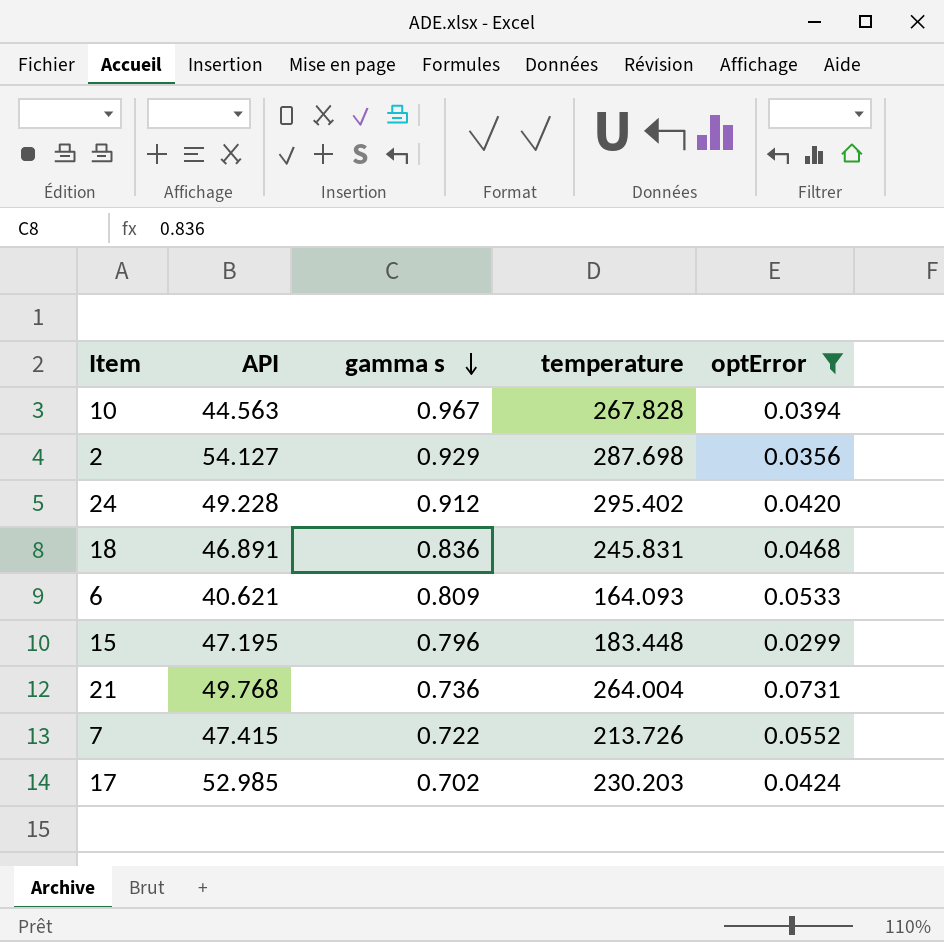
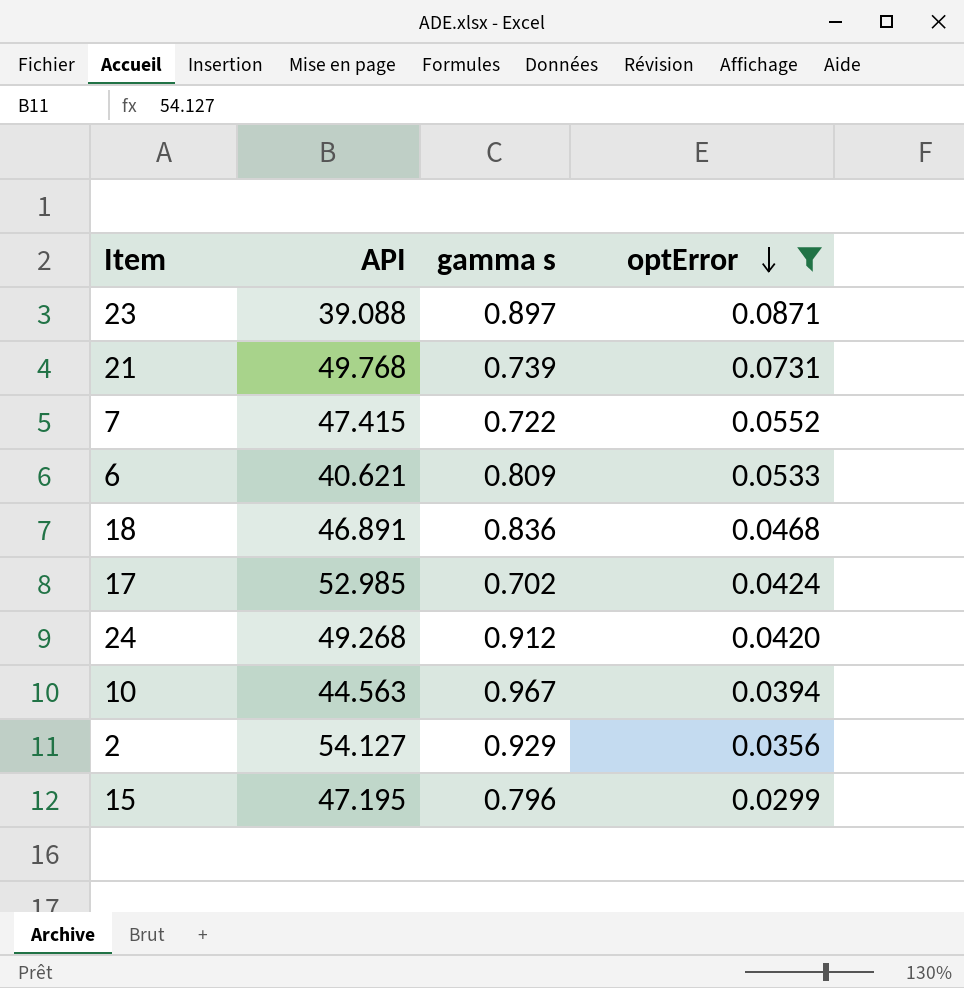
row order: gamma s descending -> optError descending
column temperature | position: 4 -> none
row 23: none -> 39.088 | 0.897 | 0.0871
21 | gamma s: 0.736 -> 0.739
24 | API: 49.228 -> 49.268

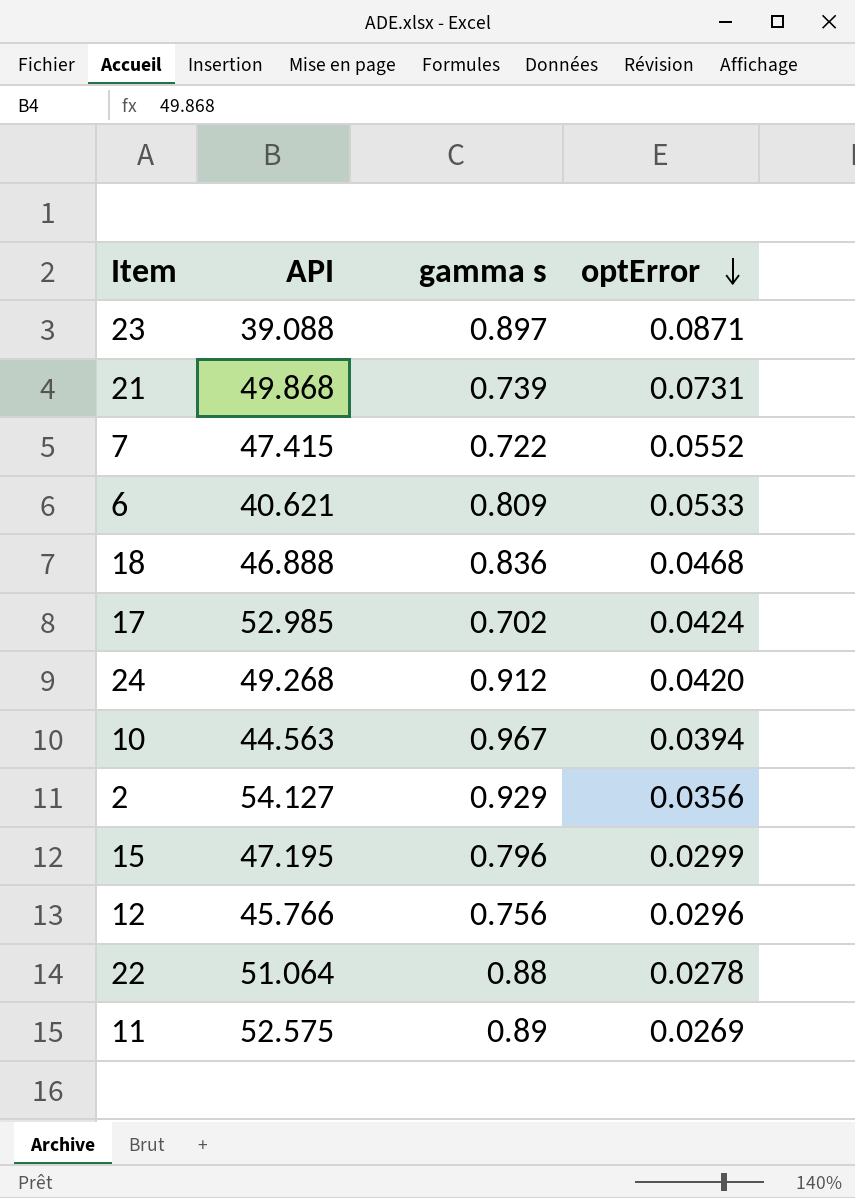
filter: optError >= 0.0299 -> none
21 | API: 49.768 -> 49.868
18 | API: 46.891 -> 46.888

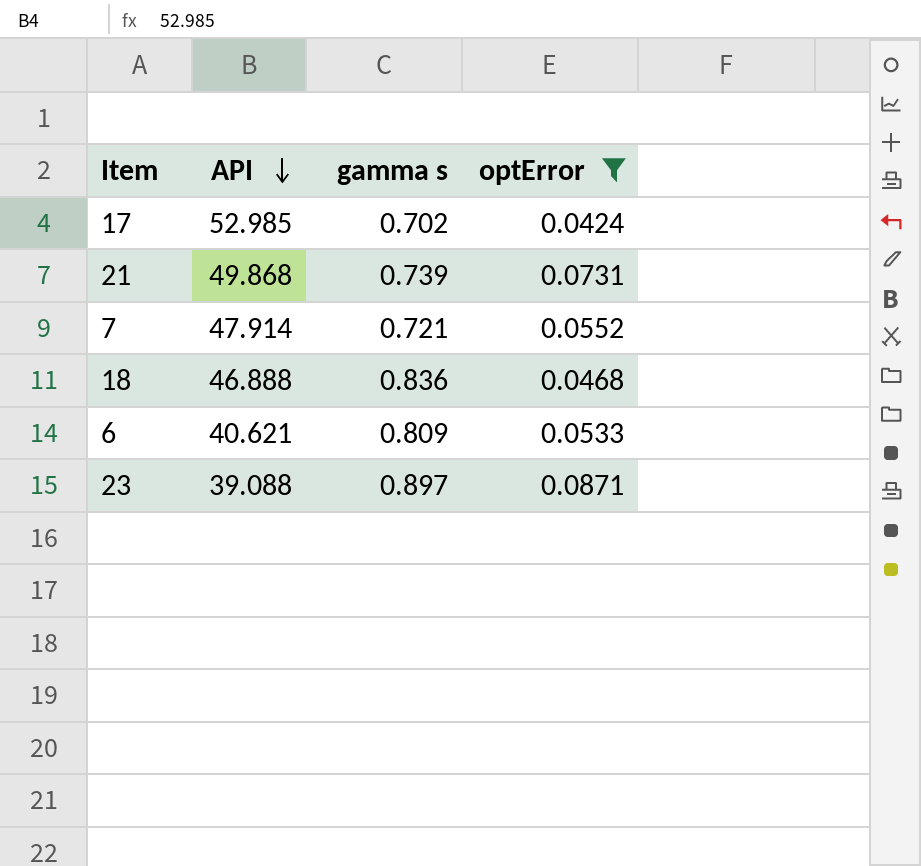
filter: none -> optError >= 0.0424
row order: optError descending -> API descending
7 | API: 47.415 -> 47.914
7 | gamma s: 0.722 -> 0.721

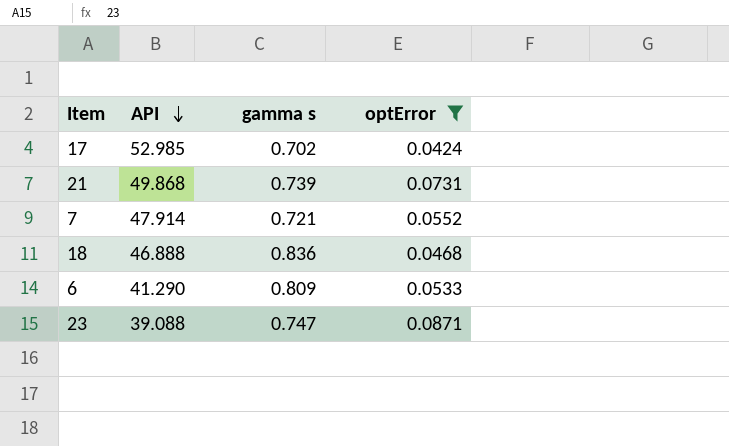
6 | API: 40.621 -> 41.290
23 | gamma s: 0.897 -> 0.747

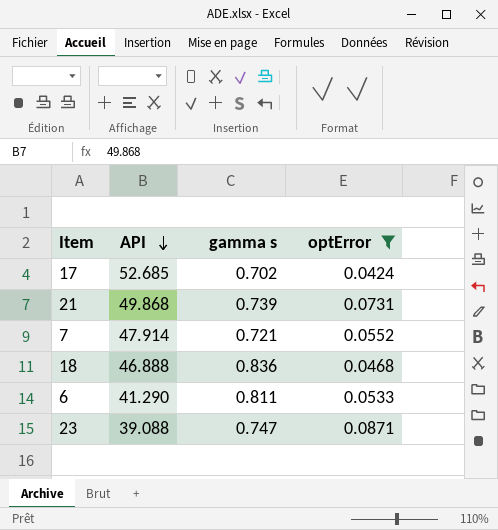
17 | API: 52.985 -> 52.685
6 | gamma s: 0.809 -> 0.811

